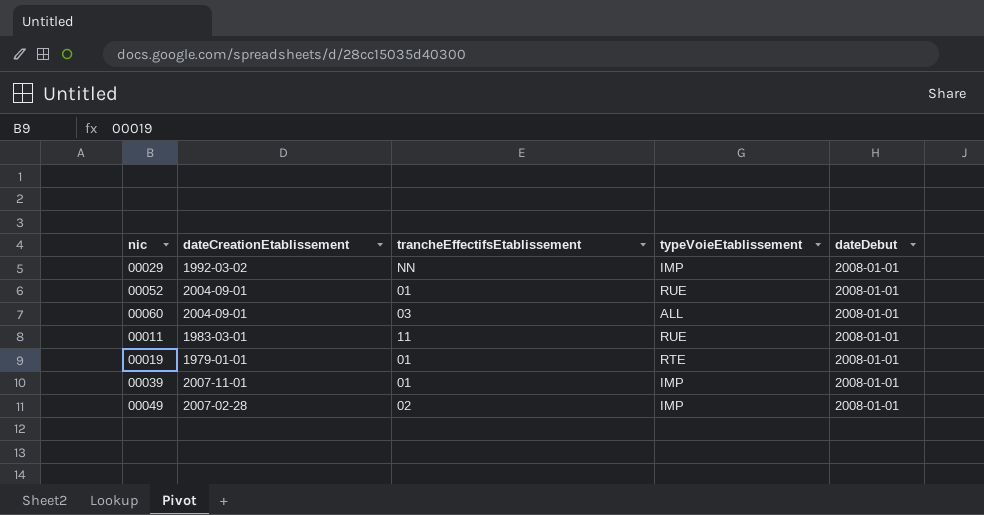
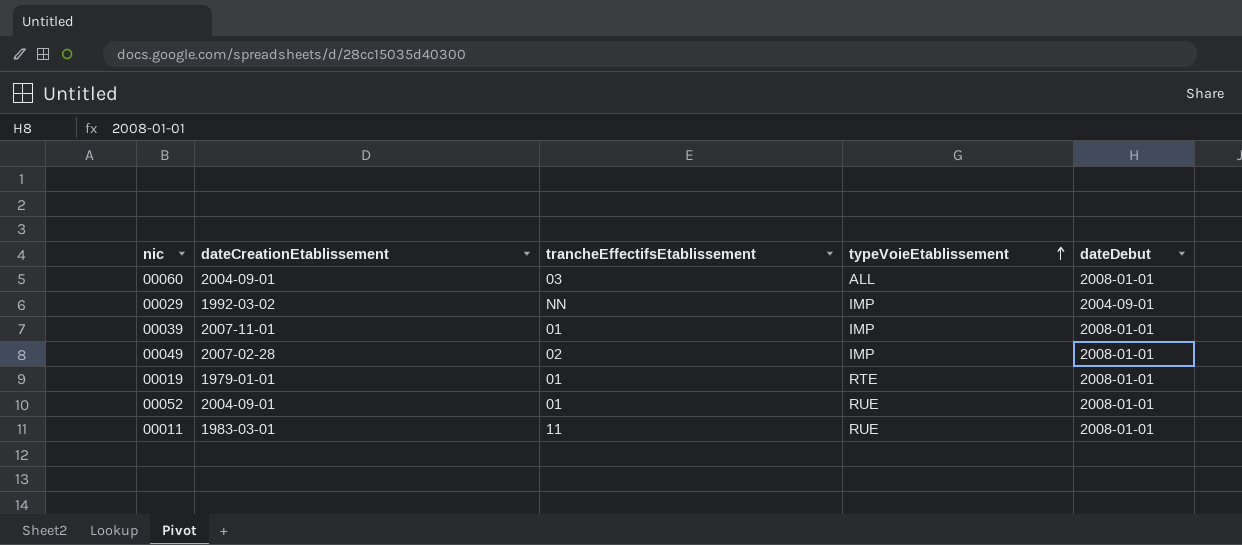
row order: none -> typeVoieEtablissement ascending
00029 | dateDebut: 2008-01-01 -> 2004-09-01

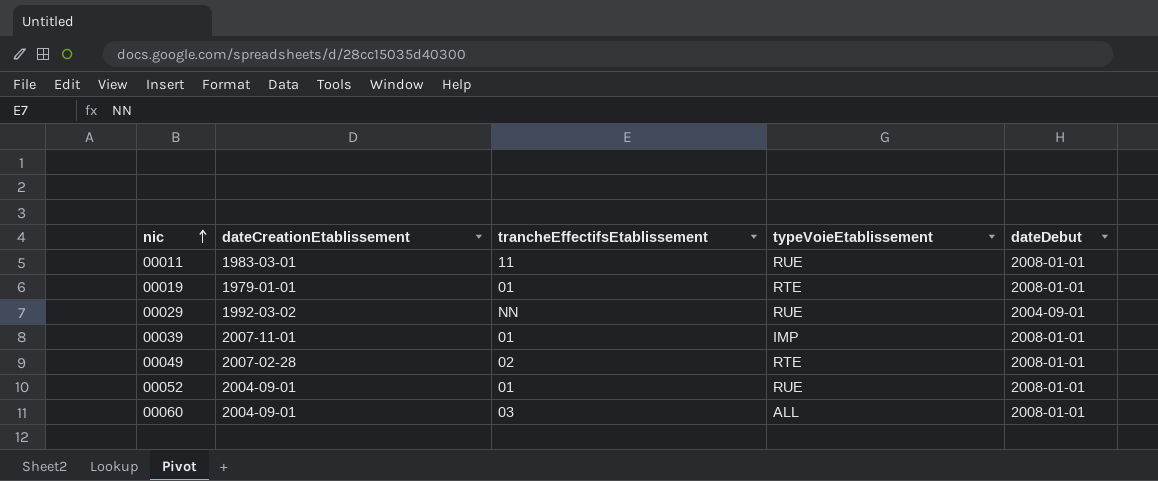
row order: typeVoieEtablissement ascending -> nic ascending
00029 | typeVoieEtablissement: IMP -> RUE
00049 | typeVoieEtablissement: IMP -> RTE

